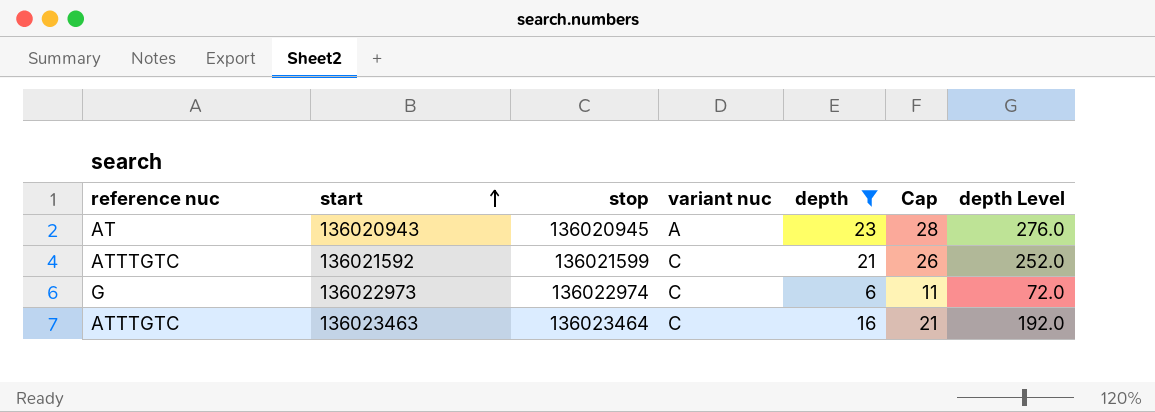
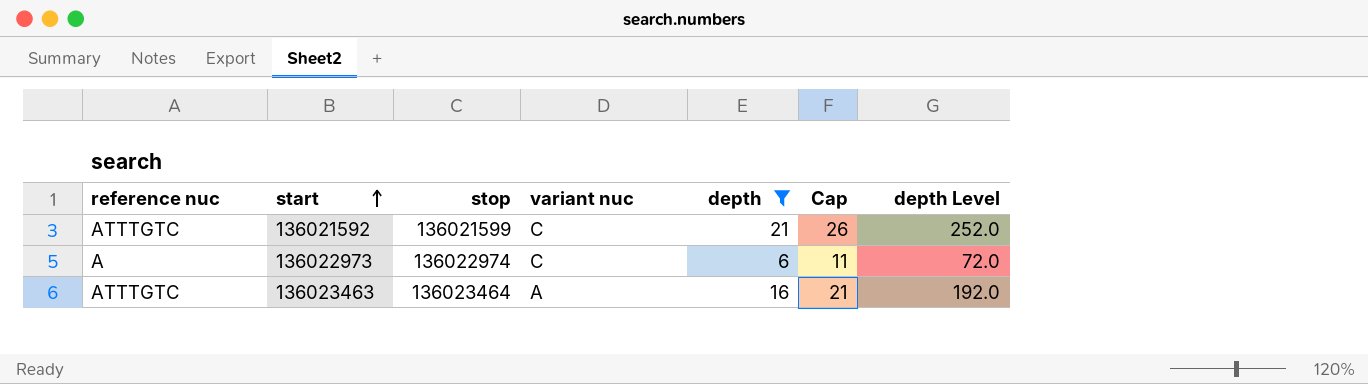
row 136020943: AT | 136020945 | A | 23 | 28 | 276.0 -> none
136022973 | reference nuc: G -> A
136023463 | variant nuc: C -> A

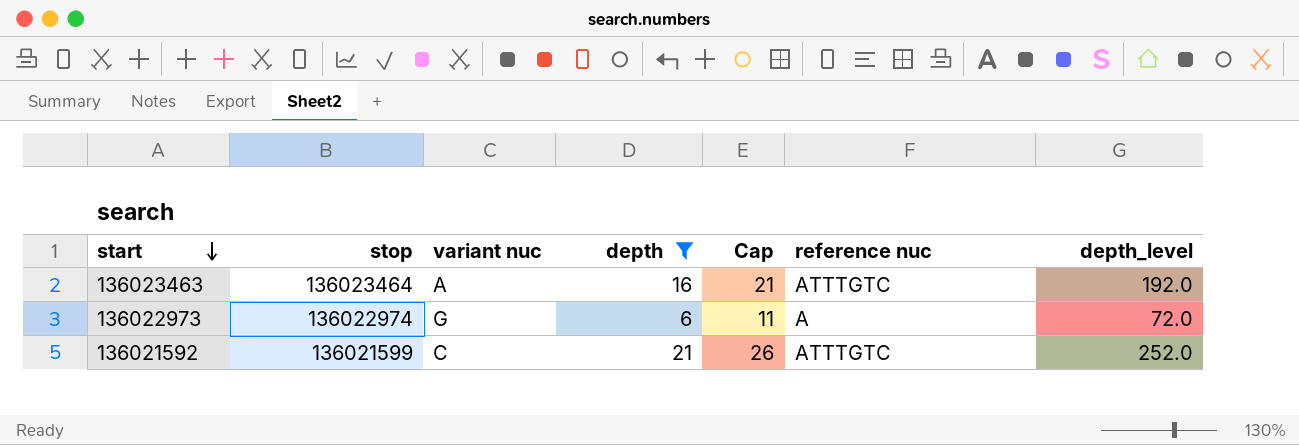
row order: start ascending -> start descending
column reference nuc | position: 1 -> 6
column name: depth Level -> depth_level
136022973 | variant nuc: C -> G

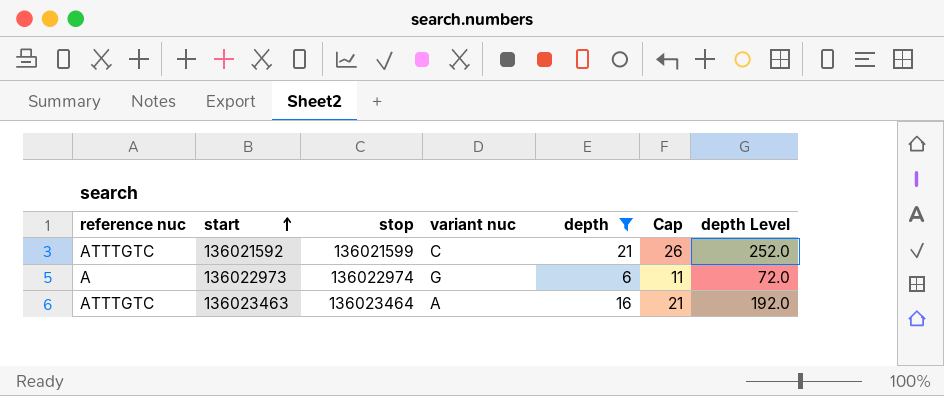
row order: start descending -> start ascending
column reference nuc | position: 6 -> 1
column name: depth_level -> depth Level

